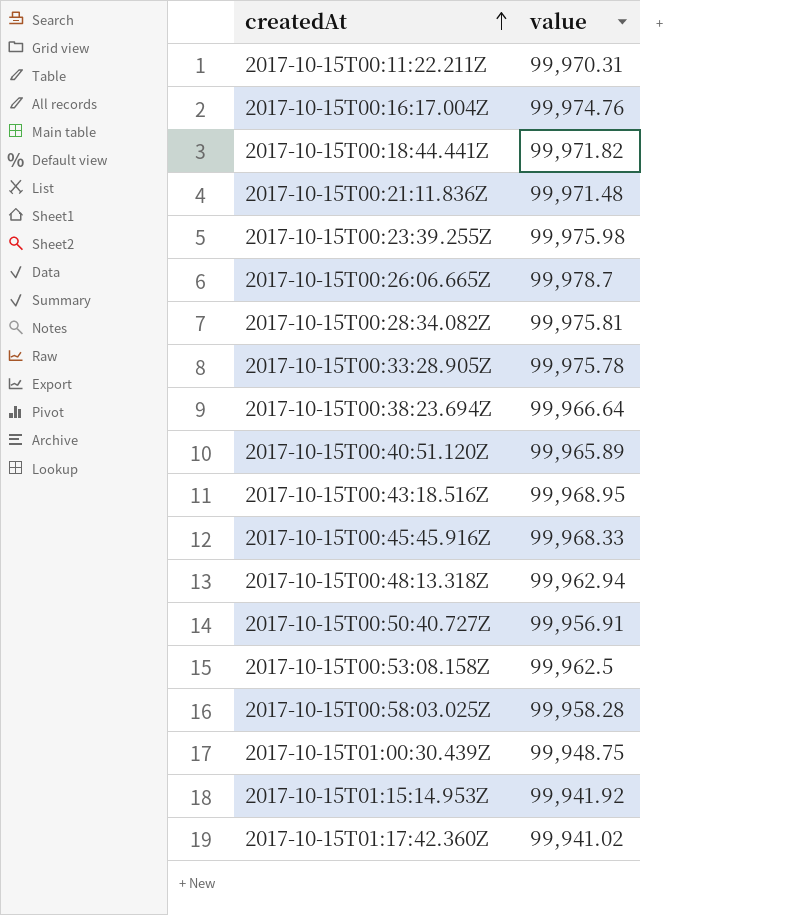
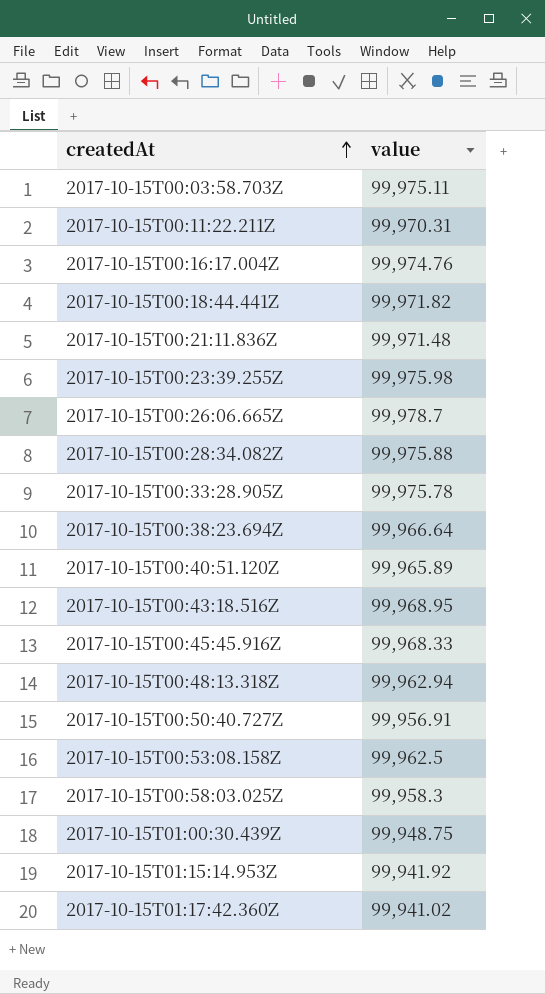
row 2017-10-15T00:03:58.703Z: none -> 99,975.11
2017-10-15T00:28:34.082Z | value: 99,975.81 -> 99,975.88
2017-10-15T00:58:03.025Z | value: 99,958.28 -> 99,958.3

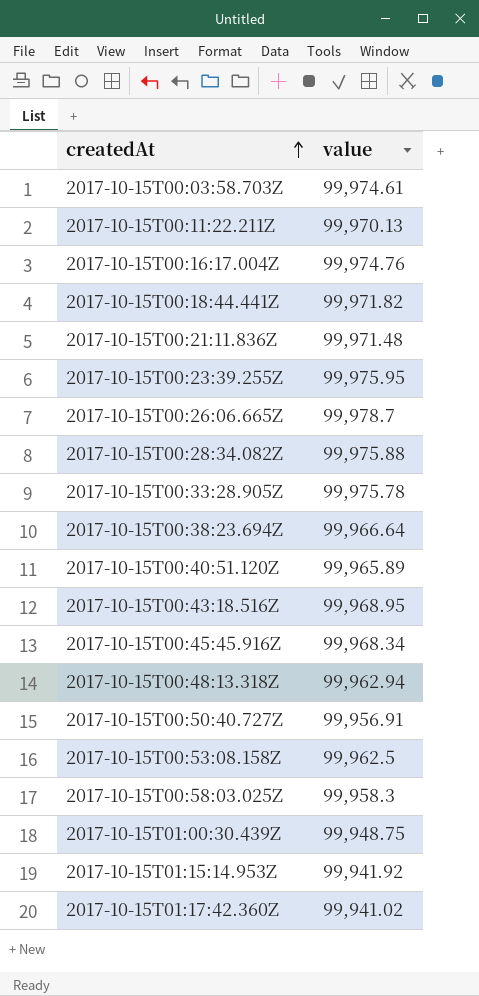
2017-10-15T00:03:58.703Z | value: 99,975.11 -> 99,974.61
2017-10-15T00:11:22.211Z | value: 99,970.31 -> 99,970.13
2017-10-15T00:23:39.255Z | value: 99,975.98 -> 99,975.95
2017-10-15T00:45:45.916Z | value: 99,968.33 -> 99,968.34

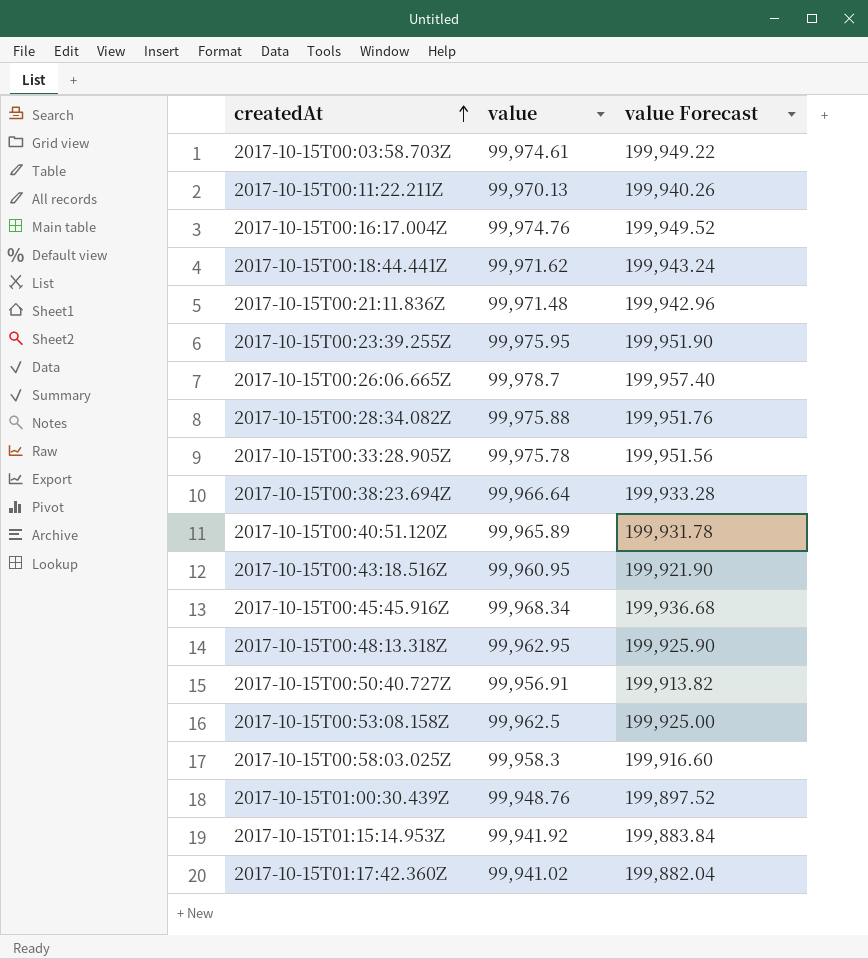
column value Forecast | formula: none -> [value] * 2
2017-10-15T00:18:44.441Z | value: 99,971.82 -> 99,971.62
2017-10-15T00:43:18.516Z | value: 99,968.95 -> 99,960.95
2017-10-15T00:48:13.318Z | value: 99,962.94 -> 99,962.95
2017-10-15T01:00:30.439Z | value: 99,948.75 -> 99,948.76

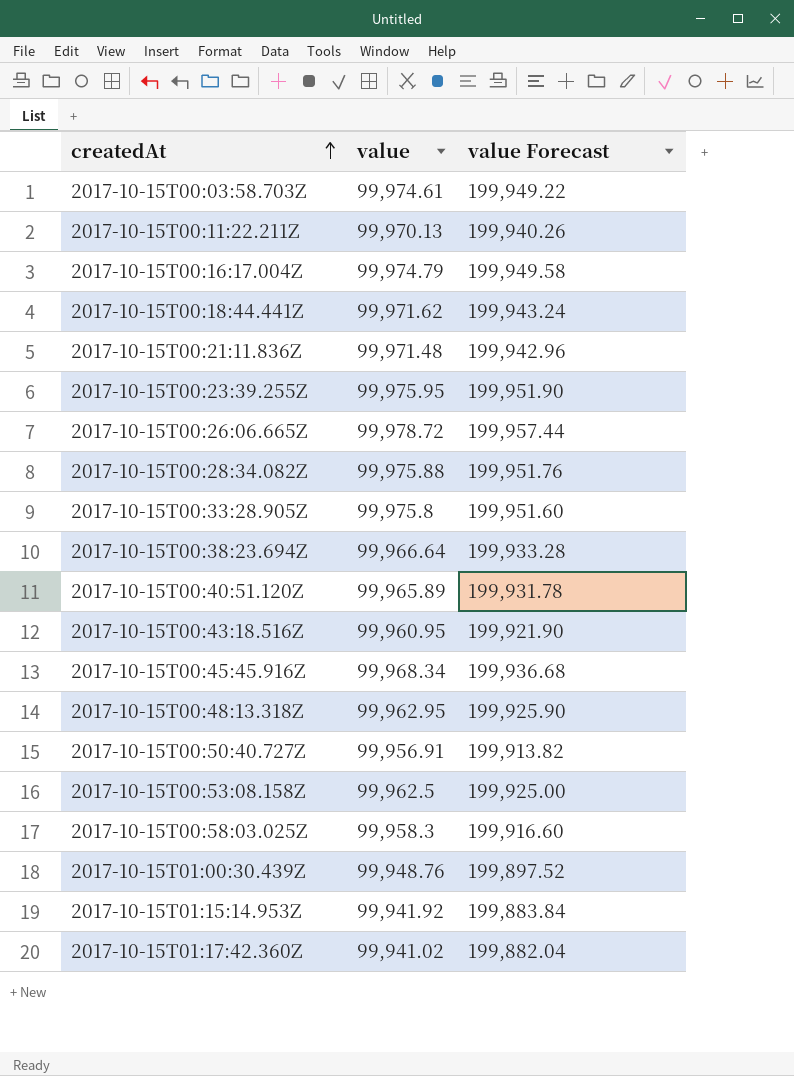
2017-10-15T00:16:17.004Z | value: 99,974.76 -> 99,974.79
2017-10-15T00:16:17.004Z | value Forecast: 199,949.52 -> 199,949.58
2017-10-15T00:26:06.665Z | value: 99,978.7 -> 99,978.72
2017-10-15T00:26:06.665Z | value Forecast: 199,957.40 -> 199,957.44
2017-10-15T00:33:28.905Z | value: 99,975.78 -> 99,975.8
2017-10-15T00:33:28.905Z | value Forecast: 199,951.56 -> 199,951.60

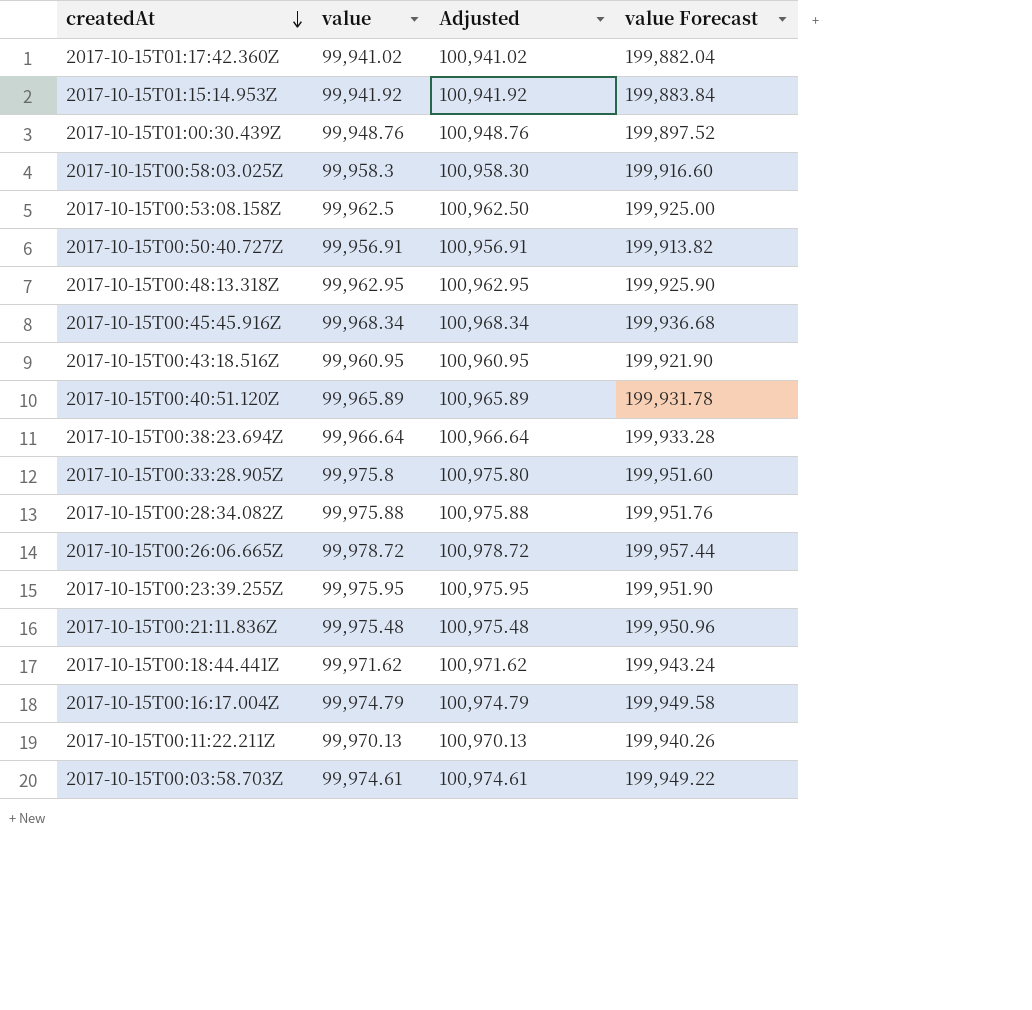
row order: createdAt ascending -> createdAt descending
column Adjusted | formula: none -> [value] + 1000
2017-10-15T00:21:11.836Z | value: 99,971.48 -> 99,975.48
2017-10-15T00:21:11.836Z | value Forecast: 199,942.96 -> 199,950.96

